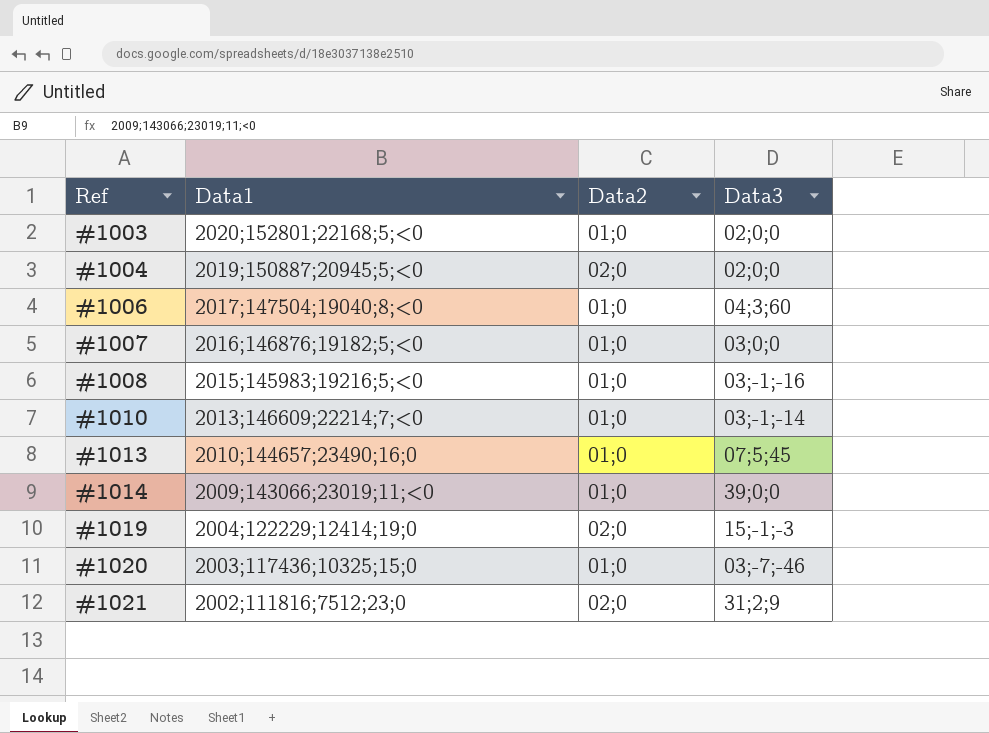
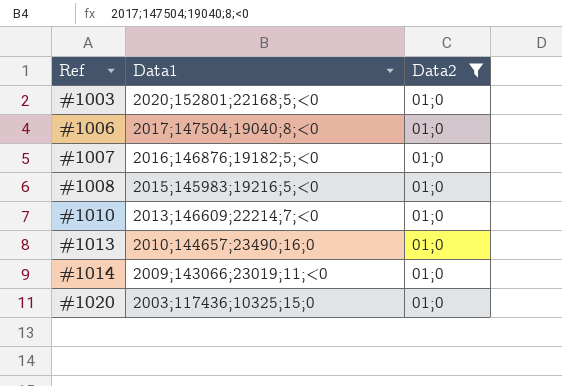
filter: none -> Data2 = 01;0
column Data3 | position: 4 -> none

